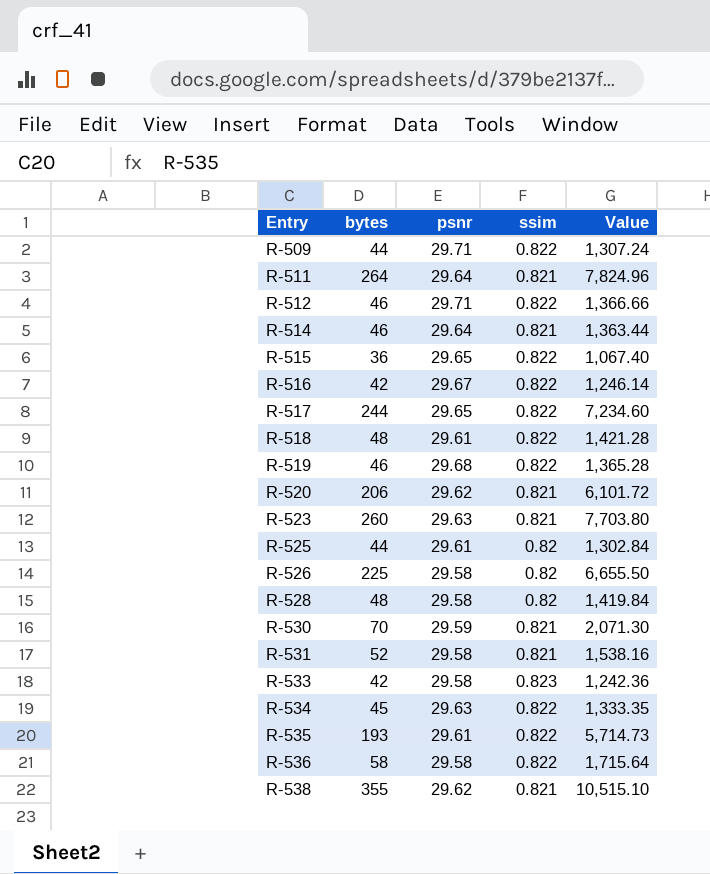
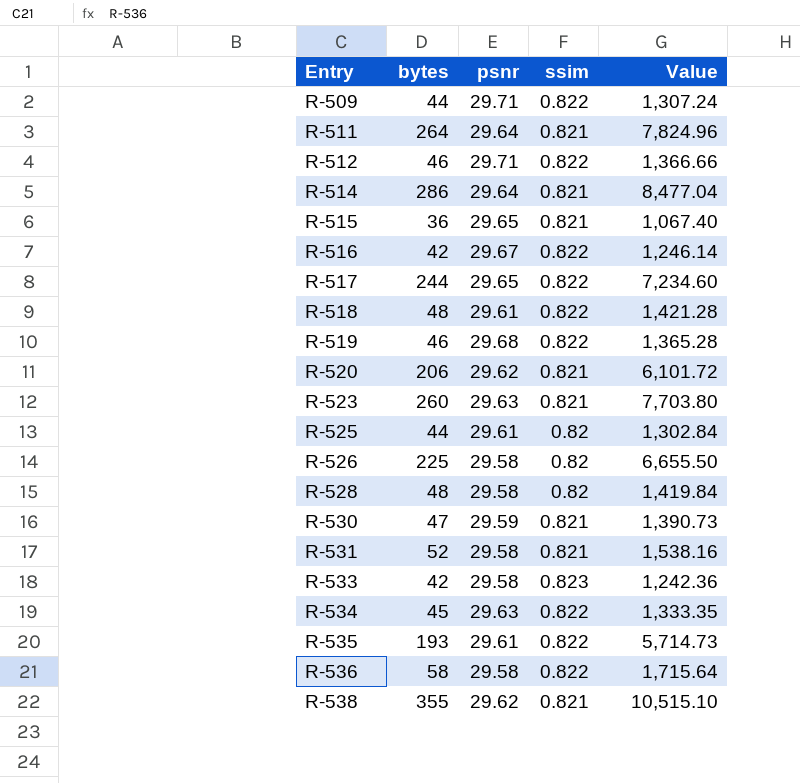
R-514 | bytes: 46 -> 286
R-514 | Value: 1,363.44 -> 8,477.04
R-515 | ssim: 0.822 -> 0.821
R-530 | bytes: 70 -> 47
R-530 | Value: 2,071.30 -> 1,390.73

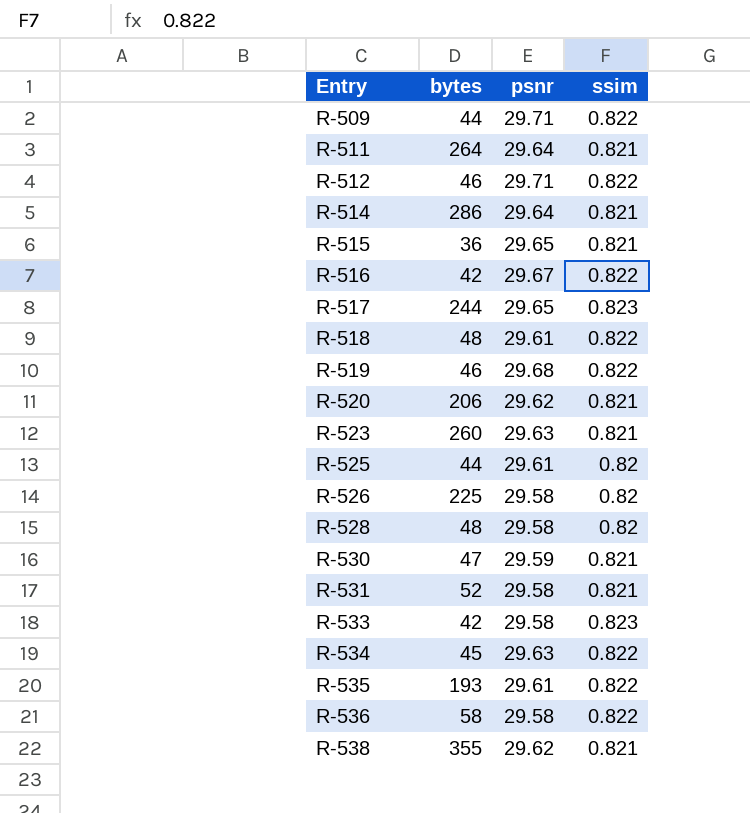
column Value | formula: [bytes] * [psnr] -> none
R-517 | ssim: 0.822 -> 0.823

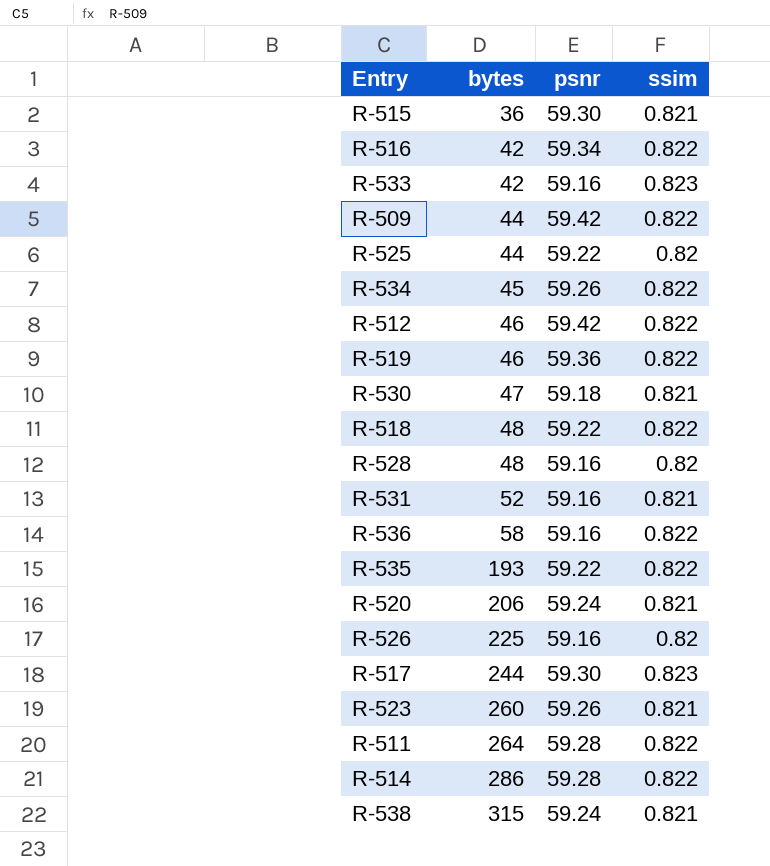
row order: Entry ascending -> bytes ascending
R-515 | psnr: 29.65 -> 59.30
R-516 | psnr: 29.67 -> 59.34
R-533 | psnr: 29.58 -> 59.16
R-509 | psnr: 29.71 -> 59.42
R-525 | psnr: 29.61 -> 59.22
R-534 | psnr: 29.63 -> 59.26
R-512 | psnr: 29.71 -> 59.42
R-519 | psnr: 29.68 -> 59.36
R-530 | psnr: 29.59 -> 59.18
R-518 | psnr: 29.61 -> 59.22
R-528 | psnr: 29.58 -> 59.16
R-531 | psnr: 29.58 -> 59.16
R-536 | psnr: 29.58 -> 59.16
R-535 | psnr: 29.61 -> 59.22
R-520 | psnr: 29.62 -> 59.24
R-526 | psnr: 29.58 -> 59.16
R-517 | psnr: 29.65 -> 59.30
R-523 | psnr: 29.63 -> 59.26
R-511 | psnr: 29.64 -> 59.28
R-511 | ssim: 0.821 -> 0.822
R-514 | psnr: 29.64 -> 59.28
R-514 | ssim: 0.821 -> 0.822
R-538 | bytes: 355 -> 315
R-538 | psnr: 29.62 -> 59.24

